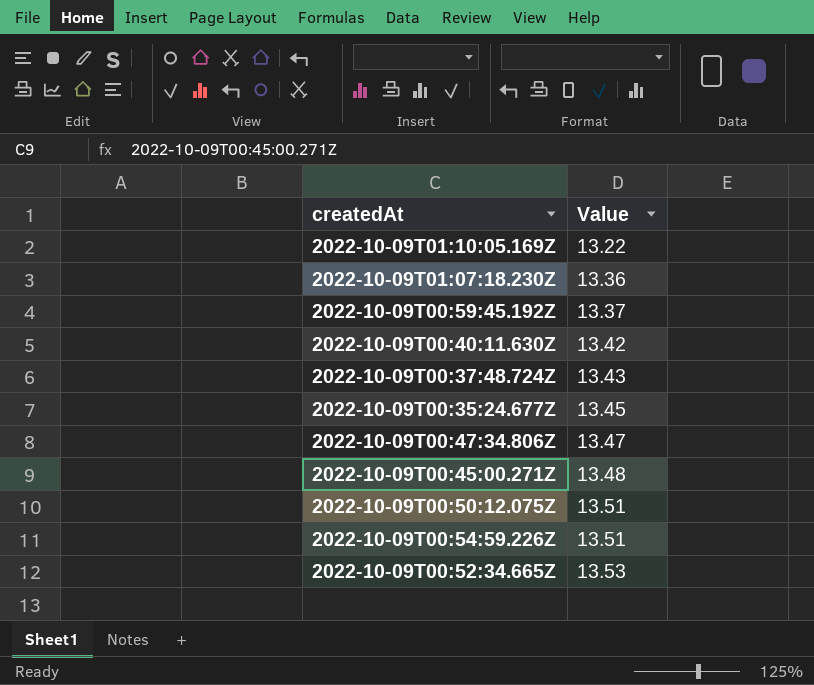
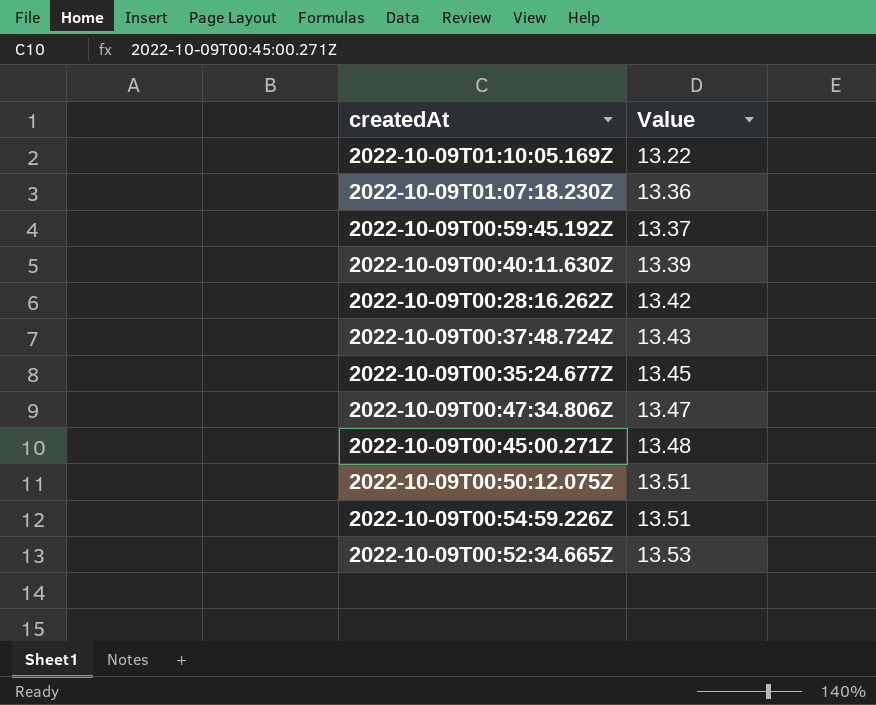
2022-10-09T00:40:11.630Z | Value: 13.42 -> 13.39
row 2022-10-09T00:28:16.262Z: none -> 13.42

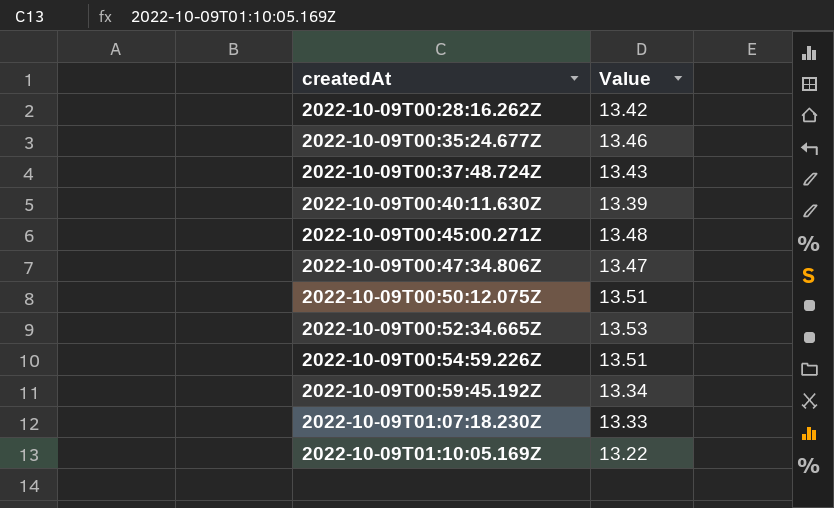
row order: Value ascending -> createdAt ascending
2022-10-09T00:35:24.677Z | Value: 13.45 -> 13.46
2022-10-09T00:59:45.192Z | Value: 13.37 -> 13.34
2022-10-09T01:07:18.230Z | Value: 13.36 -> 13.33

